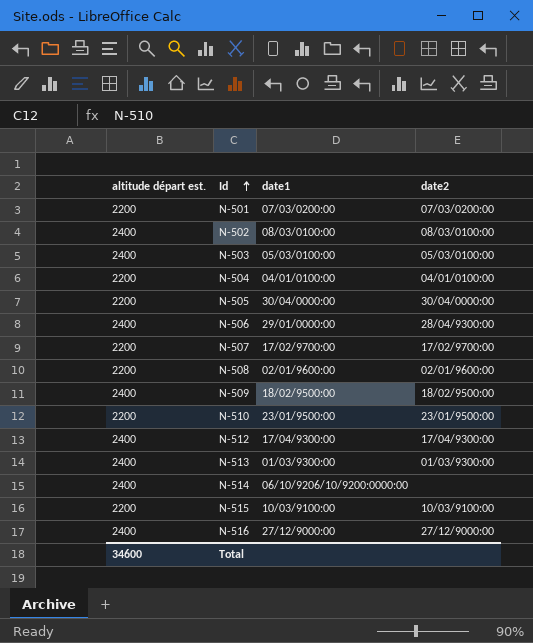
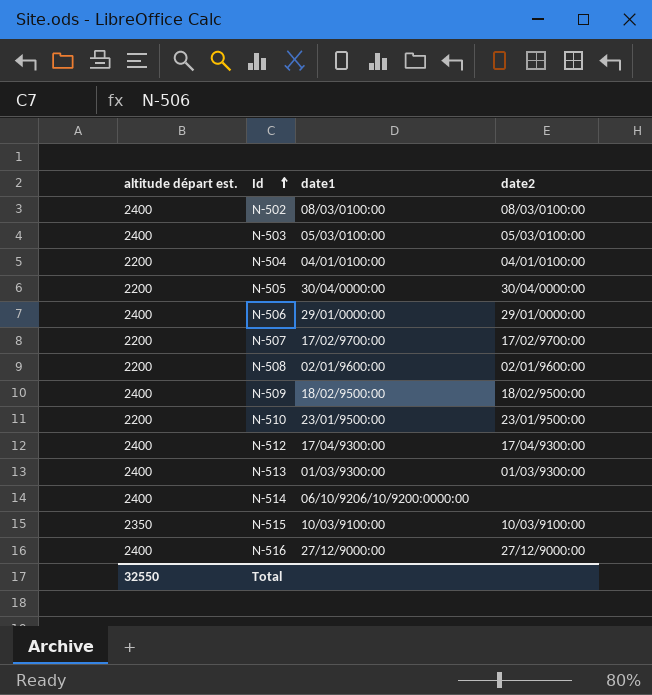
row N-501: 2200 | 07/03/0200:00 | 07/03/0200:00 -> none
N-506 | date2: 28/04/9300:00 -> 29/01/0000:00
N-515 | altitude départ est.: 2200 -> 2350
Total | altitude départ est.: 34600 -> 32550

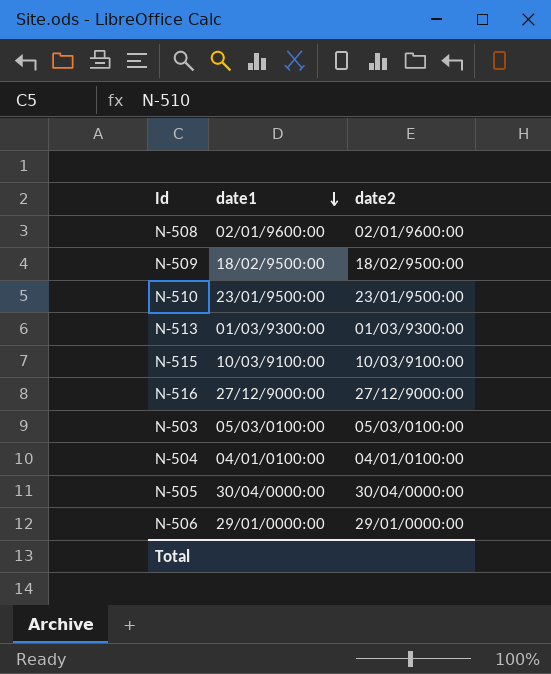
row order: Id ascending -> date1 descending
column altitude départ est. | position: 1 -> none
row N-502: 2400 | 08/03/0100:00 | 08/03/0100:00 -> none
row N-507: 2200 | 17/02/9700:00 | 17/02/9700:00 -> none
row N-512: 2400 | 17/04/9300:00 | 17/04/9300:00 -> none
row N-514: 2400 | 06/10/9206/10/9200:0000:00 | none -> none

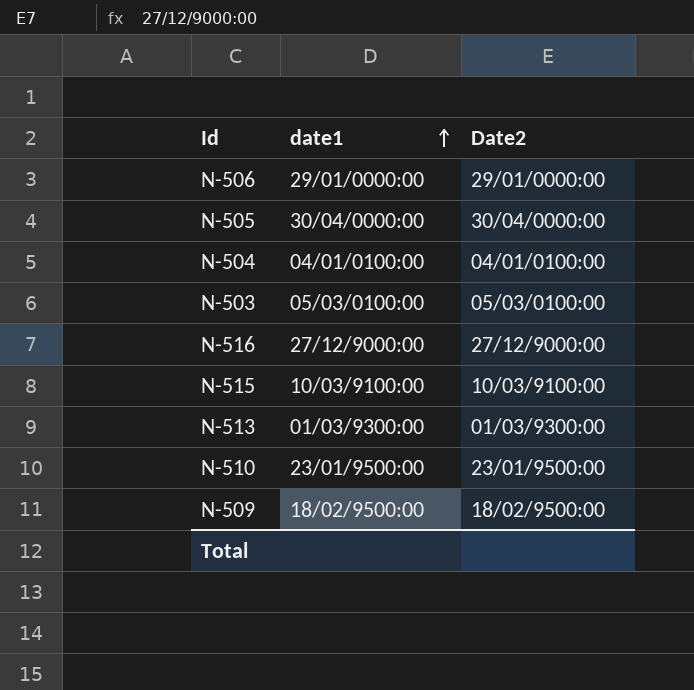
row order: date1 descending -> date1 ascending
column name: date2 -> Date2
row N-508: 02/01/9600:00 | 02/01/9600:00 -> none

